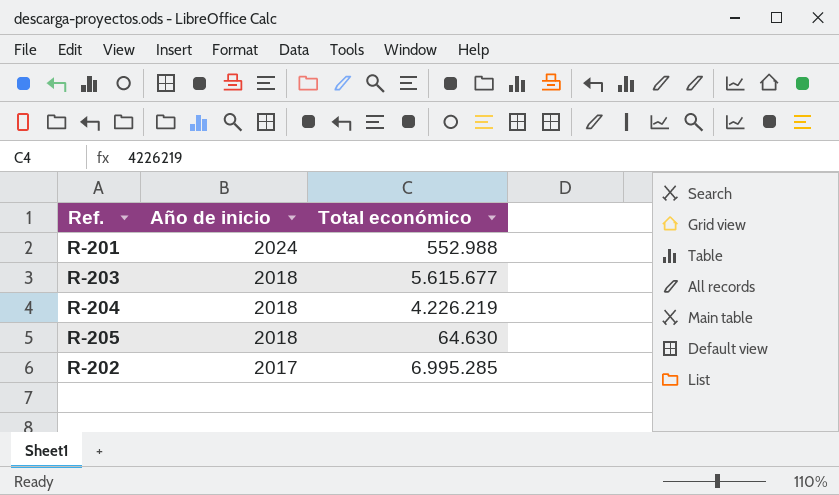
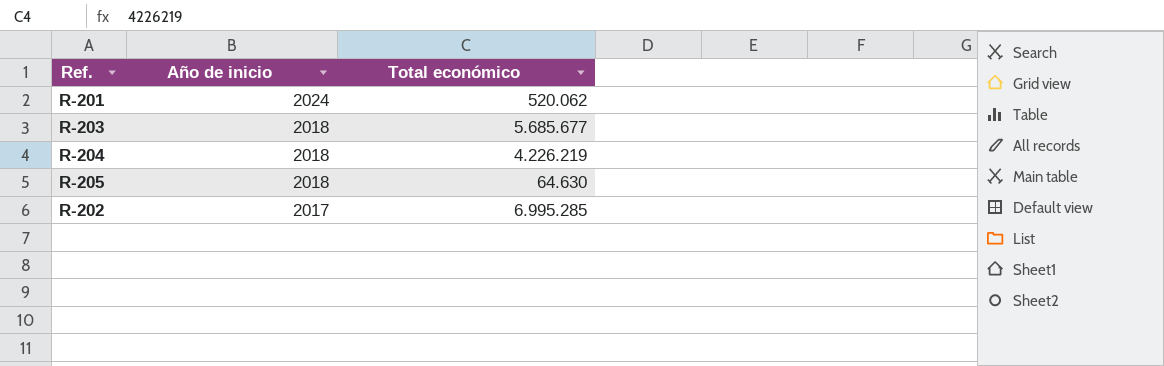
R-201 | Total económico: 552.988 -> 520.062
R-203 | Total económico: 5.615.677 -> 5.685.677

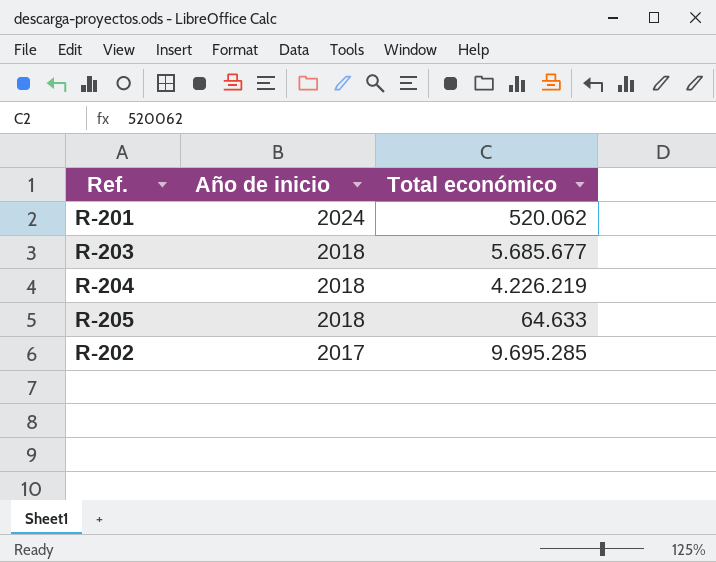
R-205 | Total económico: 64.630 -> 64.633
R-202 | Total económico: 6.995.285 -> 9.695.285

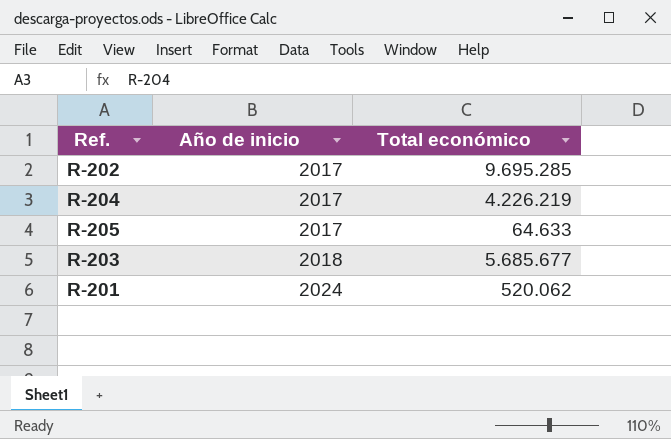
row order: Año de inicio descending -> Año de inicio ascending
R-204 | Año de inicio: 2018 -> 2017
R-205 | Año de inicio: 2018 -> 2017

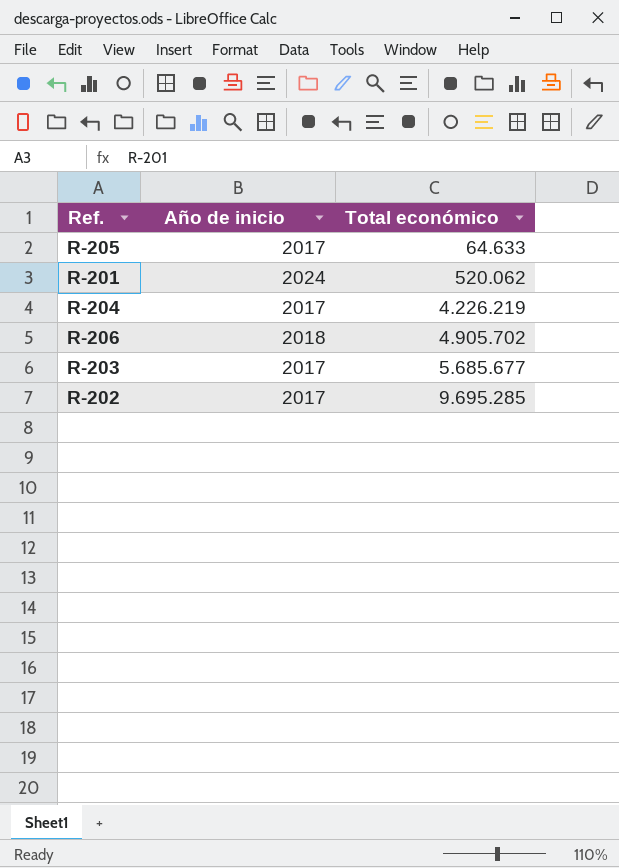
row order: Año de inicio ascending -> Total económico ascending
row R-206: none -> 2018 | 4.905.702
R-203 | Año de inicio: 2018 -> 2017

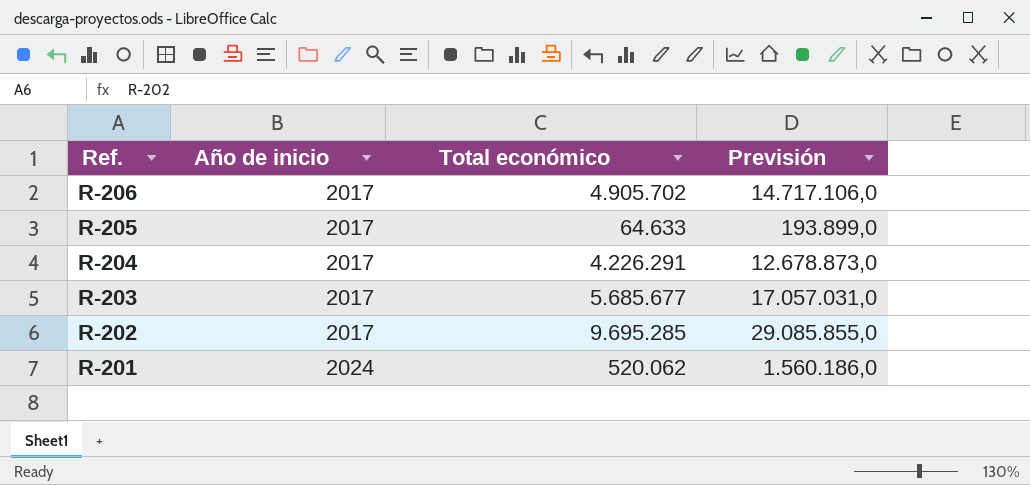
row order: Total económico ascending -> Ref. descending
column Previsión | formula: none -> [Total económico] * 3
R-206 | Año de inicio: 2018 -> 2017
R-204 | Total económico: 4.226.219 -> 4.226.291

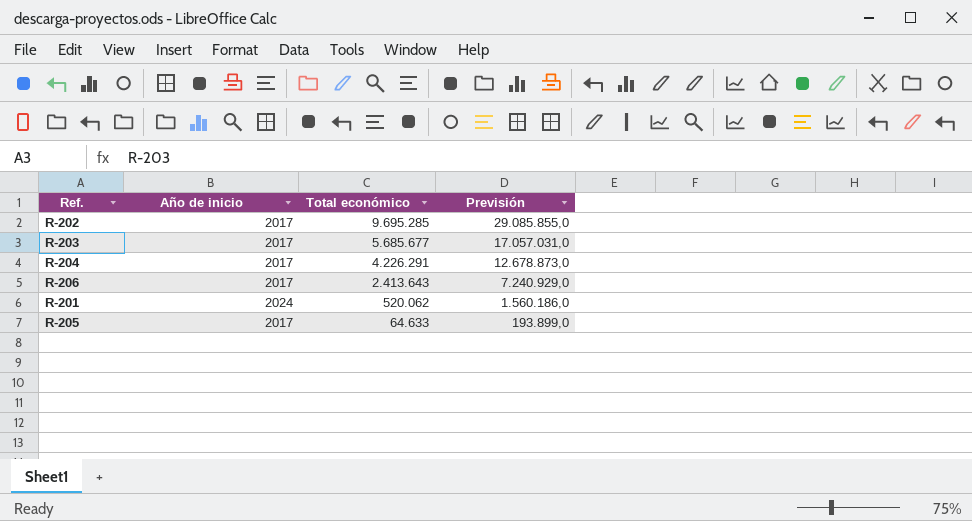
row order: Ref. descending -> Total económico descending
R-206 | Total económico: 4.905.702 -> 2.413.643
R-206 | Previsión: 14.717.106,0 -> 7.240.929,0

